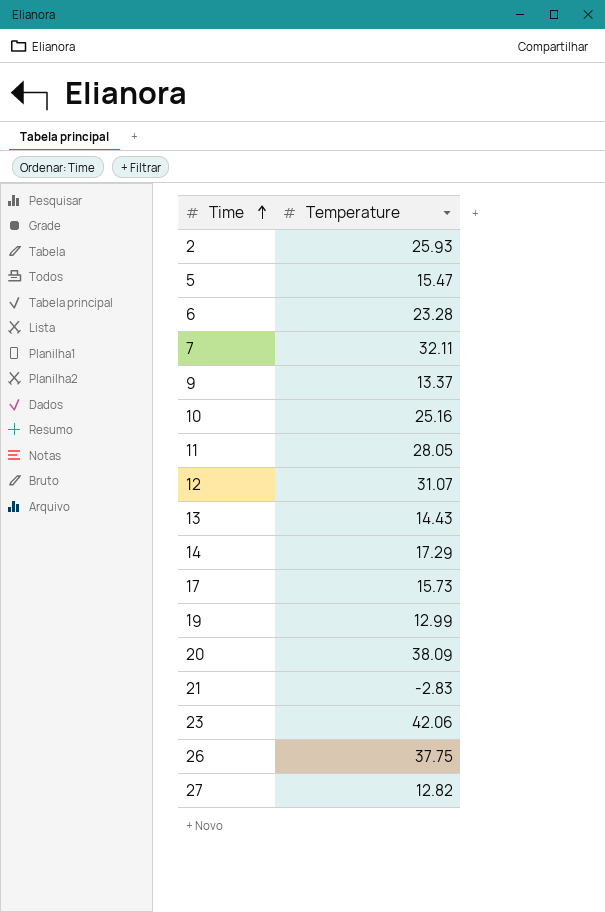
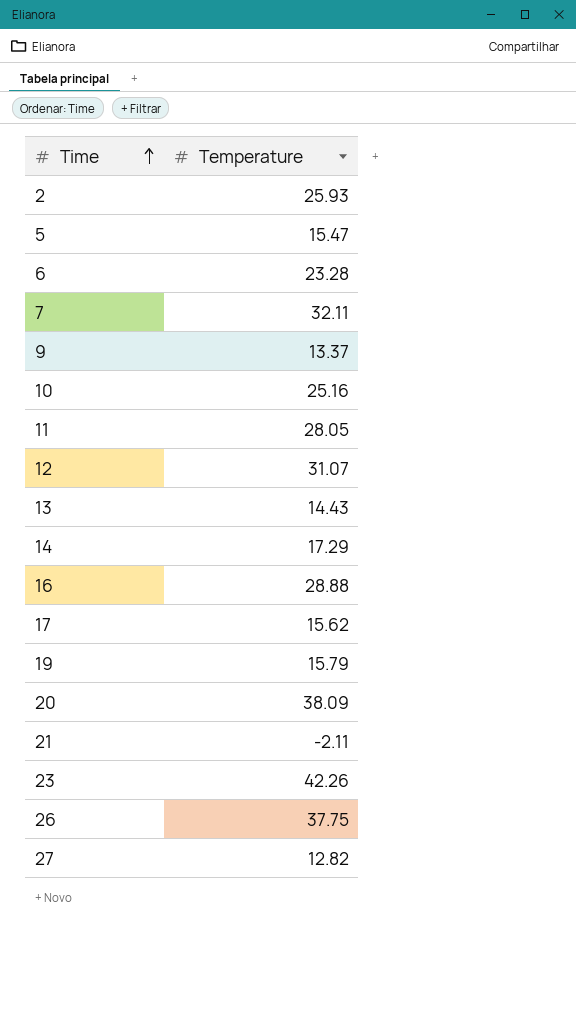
row 16: none -> 28.88
17 | Temperature: 15.73 -> 15.62
19 | Temperature: 12.99 -> 15.79
21 | Temperature: -2.83 -> -2.11
23 | Temperature: 42.06 -> 42.26

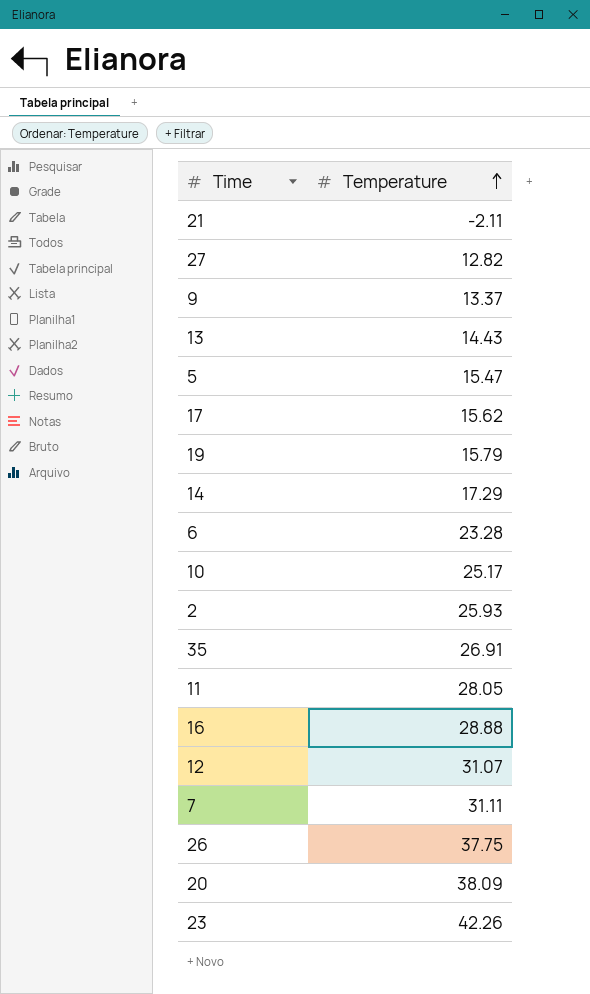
row order: Time ascending -> Temperature ascending
10 | Temperature: 25.16 -> 25.17
row 35: none -> 26.91
7 | Temperature: 32.11 -> 31.11

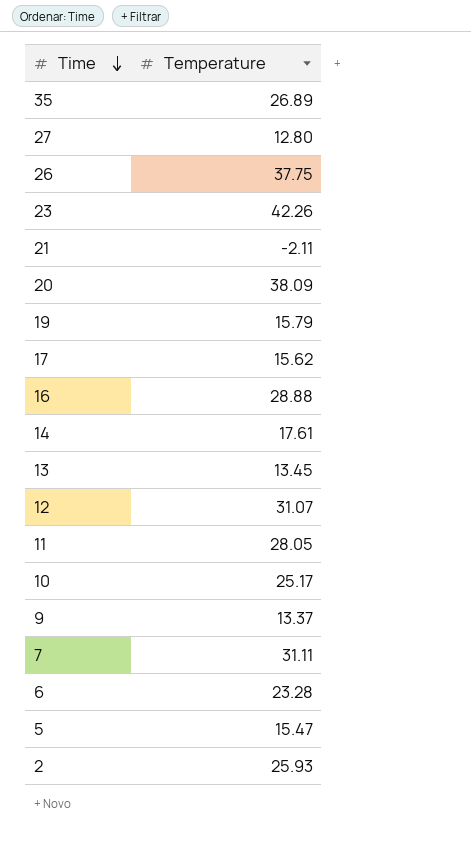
row order: Temperature ascending -> Time descending
35 | Temperature: 26.91 -> 26.89
27 | Temperature: 12.82 -> 12.80
14 | Temperature: 17.29 -> 17.61
13 | Temperature: 14.43 -> 13.45

